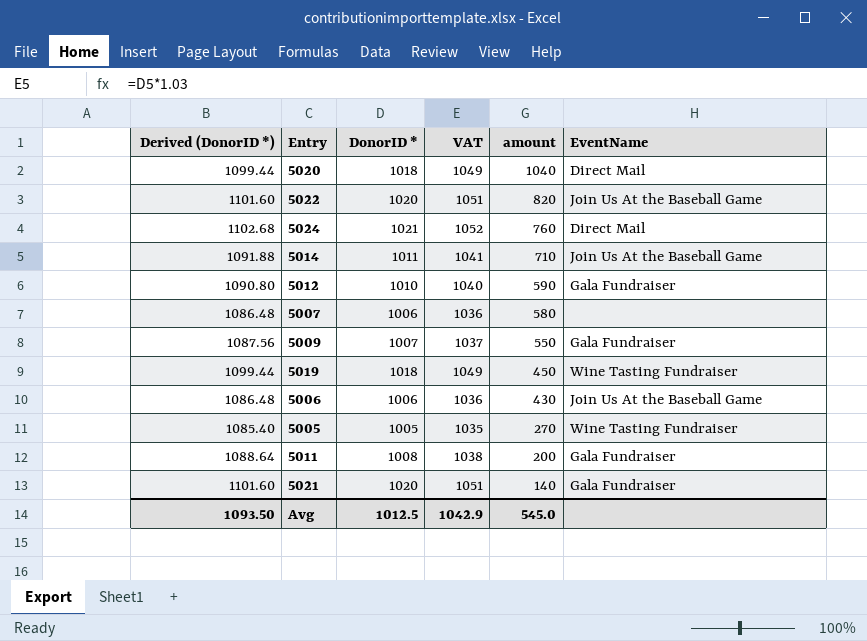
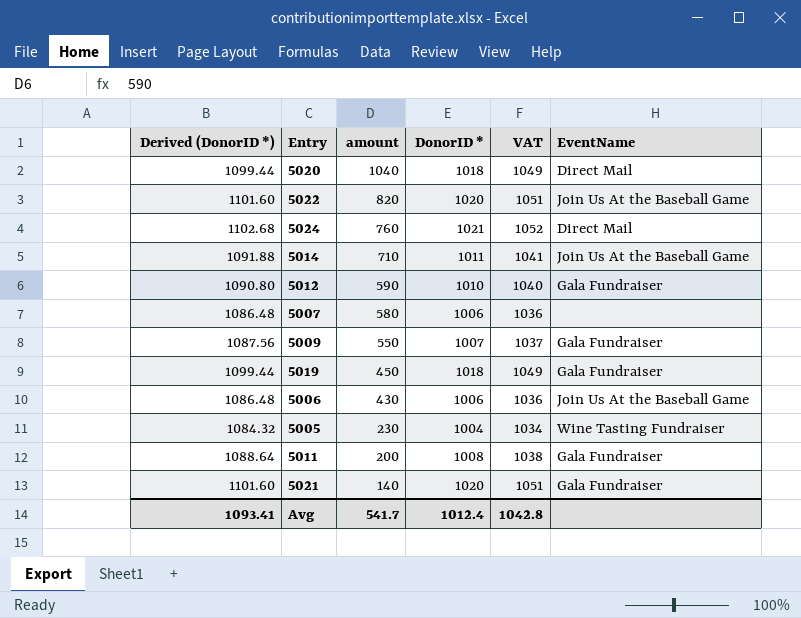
column amount | position: 5 -> 3
5019 | EventName: Wine Tasting Fundraiser -> Gala Fundraiser
5005 | Derived (DonorID *): 1085.40 -> 1084.32
5005 | amount: 270 -> 230
5005 | DonorID *: 1005 -> 1004
5005 | VAT: 1035 -> 1034
Avg | Derived (DonorID *): 1093.50 -> 1093.41
Avg | amount: 545.0 -> 541.7
Avg | DonorID *: 1012.5 -> 1012.4
Avg | VAT: 1042.9 -> 1042.8

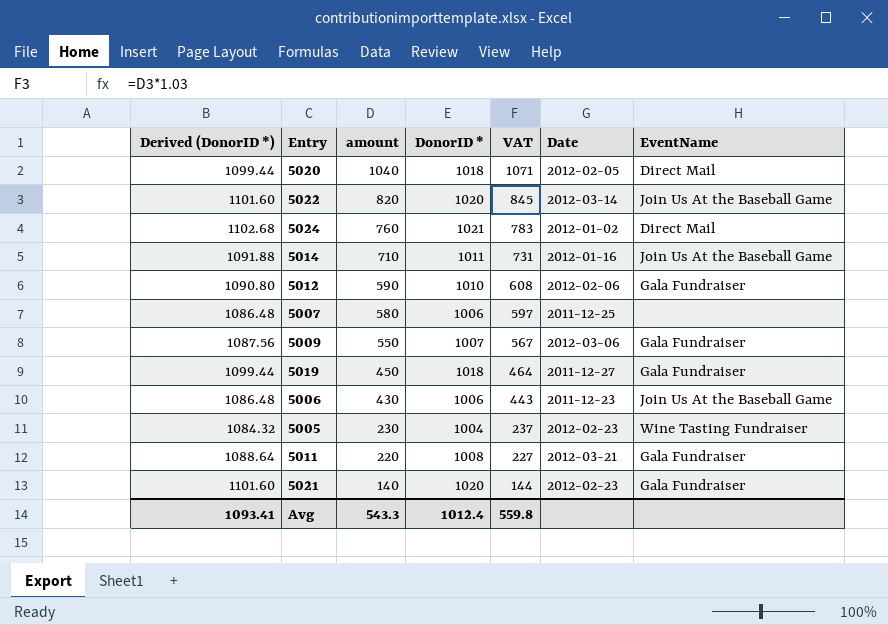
column VAT | formula: [DonorID *] * 1.03 -> [amount] * 1.03
column Date | position: none -> 6
5011 | amount: 200 -> 220
Avg | amount: 541.7 -> 543.3
Avg | VAT: 1042.8 -> 559.8

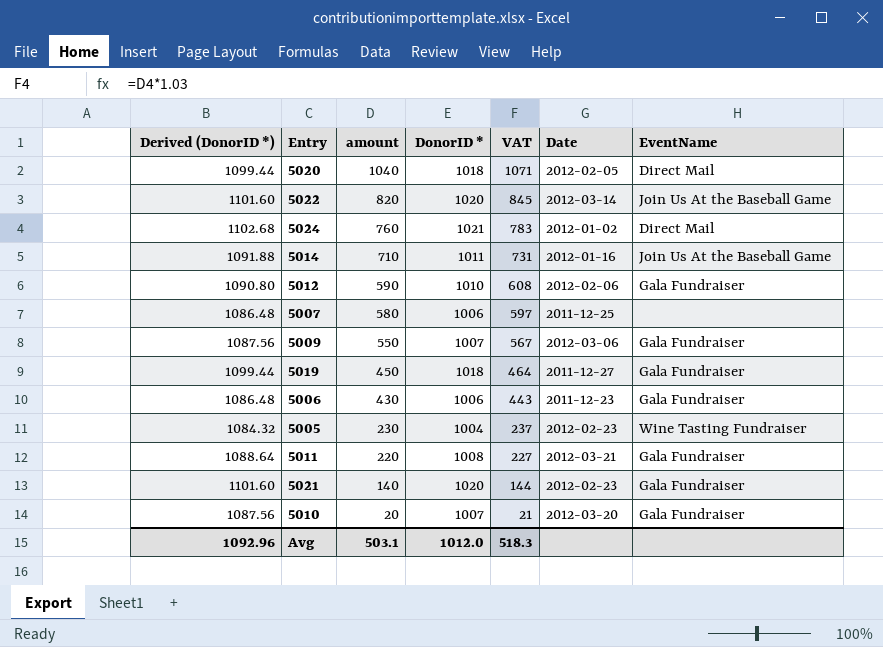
5006 | EventName: Join Us At the Baseball Game -> Gala Fundraiser
row 5010: none -> 1087.56 | 20 | 1007 | 21 | 2012-03-20 | Gala Fundraiser
Avg | Derived (DonorID *): 1093.41 -> 1092.96
Avg | amount: 543.3 -> 503.1
Avg | DonorID *: 1012.4 -> 1012.0
Avg | VAT: 559.8 -> 518.3

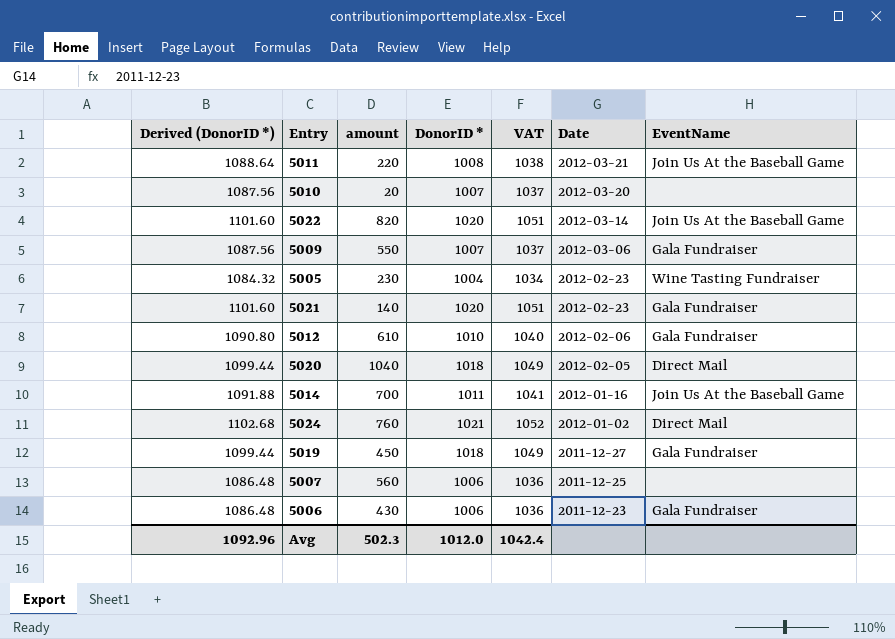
row order: amount descending -> Date descending
column VAT | formula: [amount] * 1.03 -> [DonorID *] * 1.03
5011 | EventName: Gala Fundraiser -> Join Us At the Baseball Game
5010 | EventName: Gala Fundraiser -> none
5012 | amount: 590 -> 610
5014 | amount: 710 -> 700
5007 | amount: 580 -> 560
Avg | amount: 503.1 -> 502.3
Avg | VAT: 518.3 -> 1042.4

